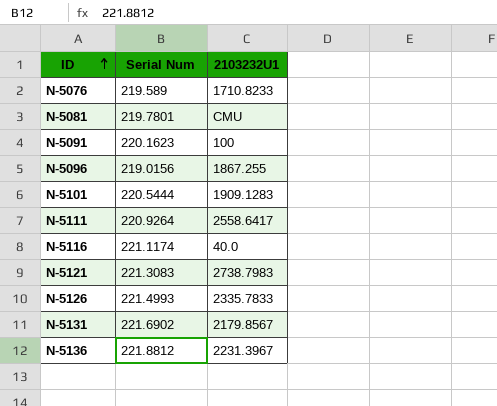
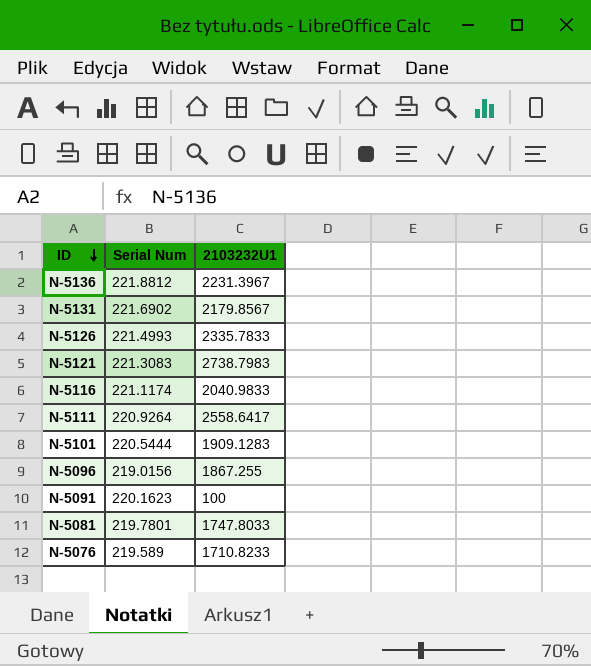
row order: ID ascending -> ID descending
N-5116 | 2103232U1: 40.0 -> 2040.9833
N-5081 | 2103232U1: CMU -> 1747.8033

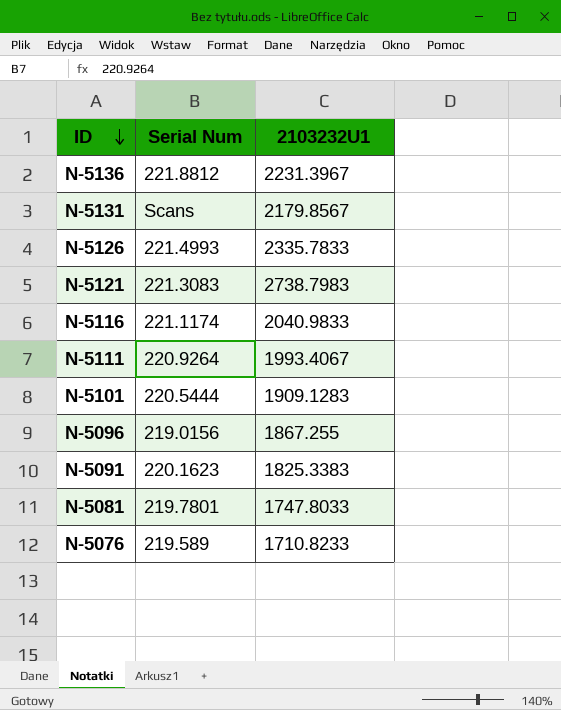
N-5131 | Serial Num: 221.6902 -> Scans
N-5111 | 2103232U1: 2558.6417 -> 1993.4067
N-5091 | 2103232U1: 100 -> 1825.3383

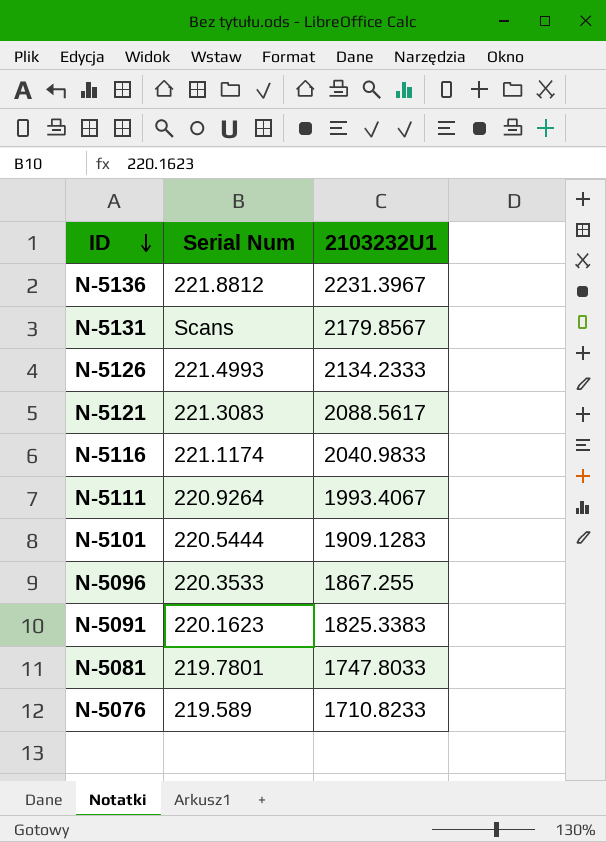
N-5126 | 2103232U1: 2335.7833 -> 2134.2333
N-5121 | 2103232U1: 2738.7983 -> 2088.5617
N-5096 | Serial Num: 219.0156 -> 220.3533

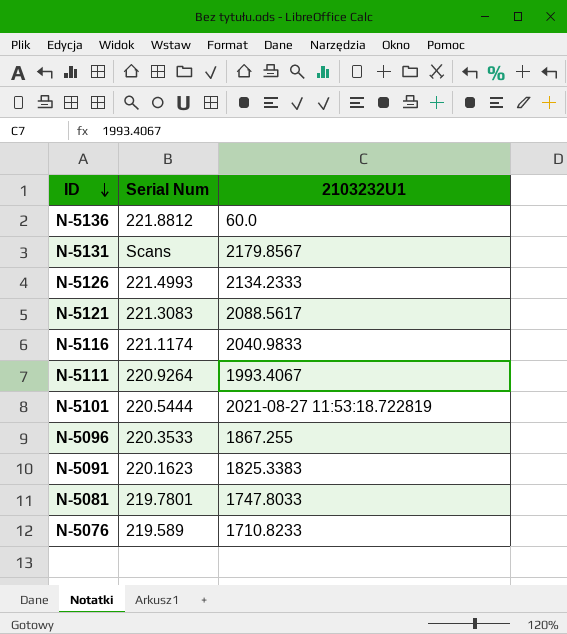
N-5136 | 2103232U1: 2231.3967 -> 60.0
N-5101 | 2103232U1: 1909.1283 -> 2021-08-27 11:53:18.722819

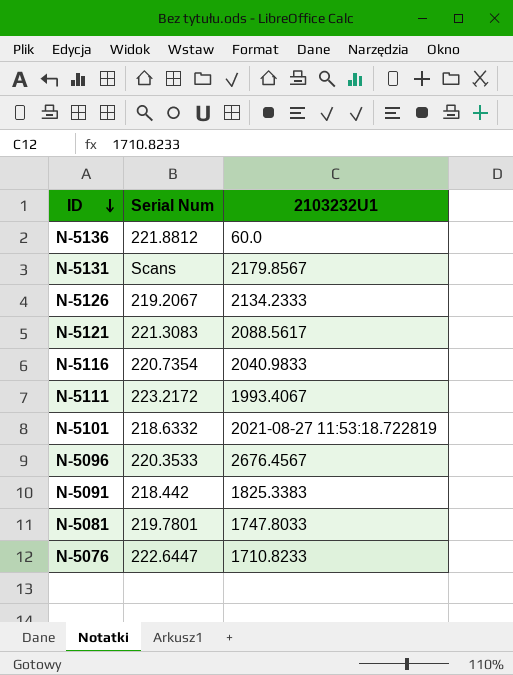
N-5126 | Serial Num: 221.4993 -> 219.2067
N-5116 | Serial Num: 221.1174 -> 220.7354
N-5111 | Serial Num: 220.9264 -> 223.2172
N-5101 | Serial Num: 220.5444 -> 218.6332
N-5096 | 2103232U1: 1867.255 -> 2676.4567
N-5091 | Serial Num: 220.1623 -> 218.442
N-5076 | Serial Num: 219.589 -> 222.6447

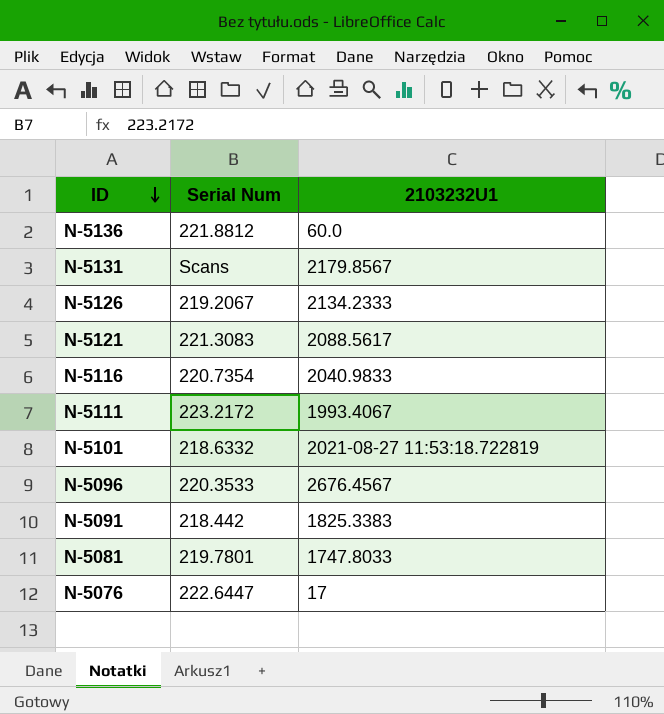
N-5076 | 2103232U1: 1710.8233 -> 17

